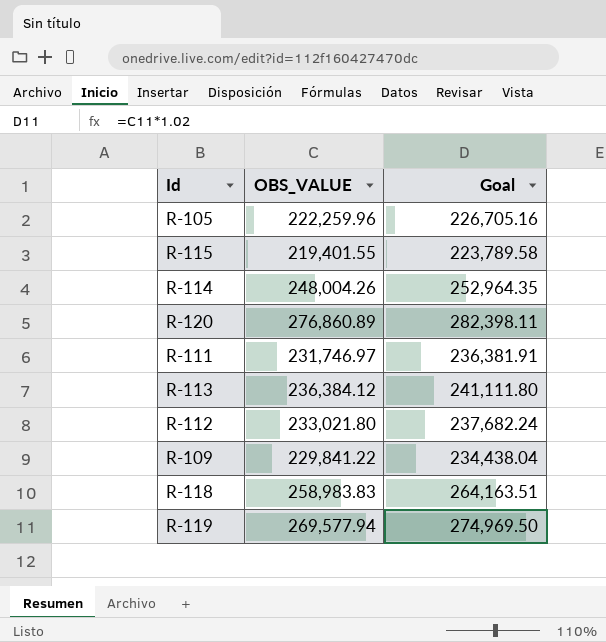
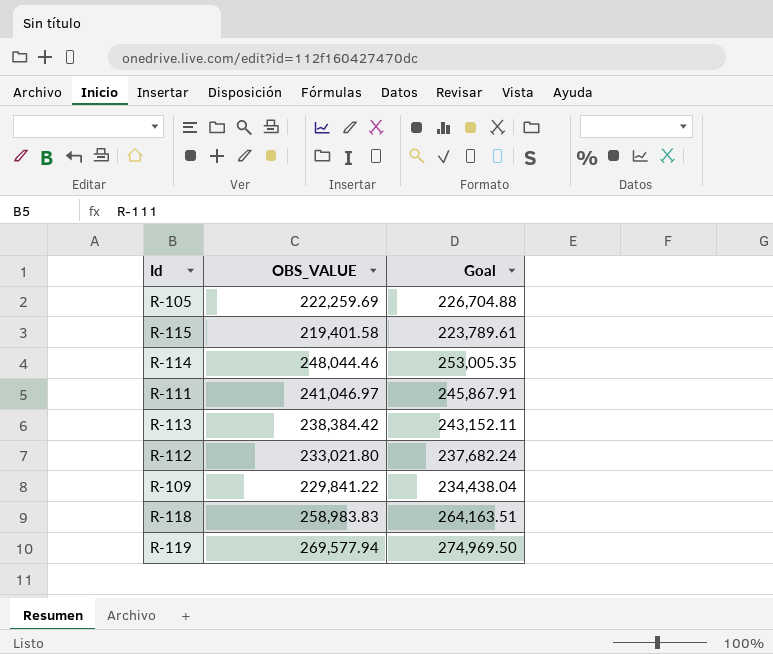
row R-120: 276,860.89 | 282,398.11 -> none
R-105 | OBS_VALUE: 222,259.96 -> 222,259.69
R-105 | Goal: 226,705.16 -> 226,704.88
R-115 | OBS_VALUE: 219,401.55 -> 219,401.58
R-115 | Goal: 223,789.58 -> 223,789.61
R-114 | OBS_VALUE: 248,004.26 -> 248,044.46
R-114 | Goal: 252,964.35 -> 253,005.35
R-111 | OBS_VALUE: 231,746.97 -> 241,046.97
R-111 | Goal: 236,381.91 -> 245,867.91
R-113 | OBS_VALUE: 236,384.12 -> 238,384.42
R-113 | Goal: 241,111.80 -> 243,152.11

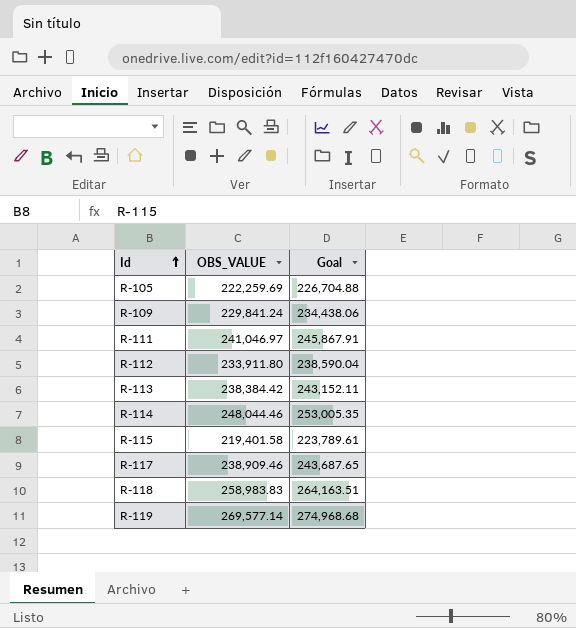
row order: none -> Id ascending
R-109 | OBS_VALUE: 229,841.22 -> 229,841.24
R-109 | Goal: 234,438.04 -> 234,438.06
R-112 | OBS_VALUE: 233,021.80 -> 233,911.80
R-112 | Goal: 237,682.24 -> 238,590.04
row R-117: none -> 238,909.46 | 243,687.65
R-119 | OBS_VALUE: 269,577.94 -> 269,577.14
R-119 | Goal: 274,969.50 -> 274,968.68

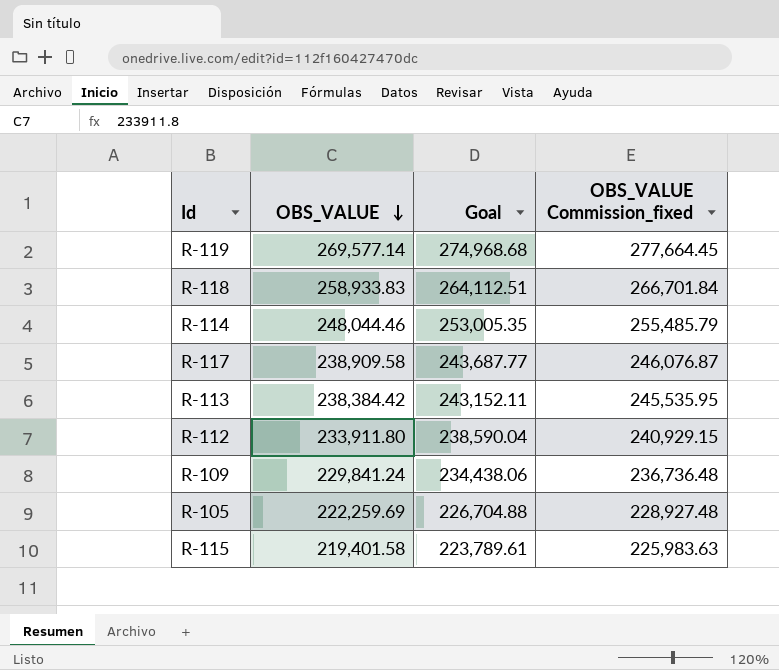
row order: Id ascending -> OBS_VALUE descending
column OBS_VALUE Commission_fixed | formula: none -> [OBS_VALUE] * 1.03
row R-111: 241,046.97 | 245,867.91 -> none
R-118 | OBS_VALUE: 258,983.83 -> 258,933.83
R-118 | Goal: 264,163.51 -> 264,112.51
R-117 | OBS_VALUE: 238,909.46 -> 238,909.58
R-117 | Goal: 243,687.65 -> 243,687.77

